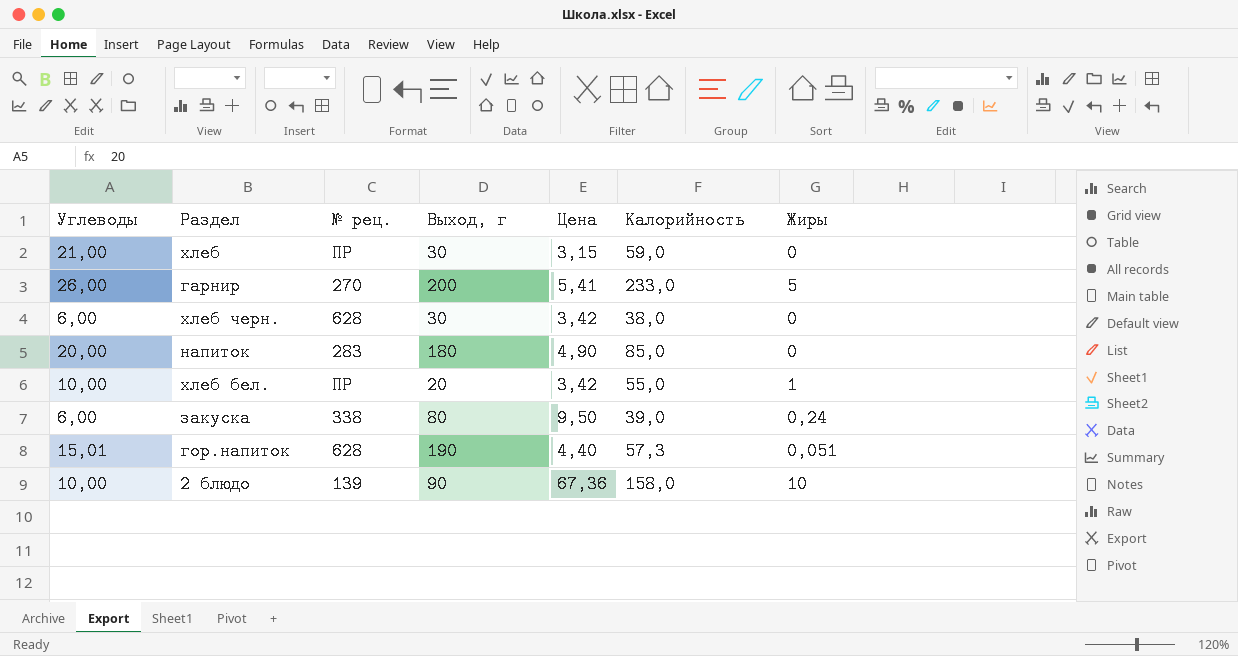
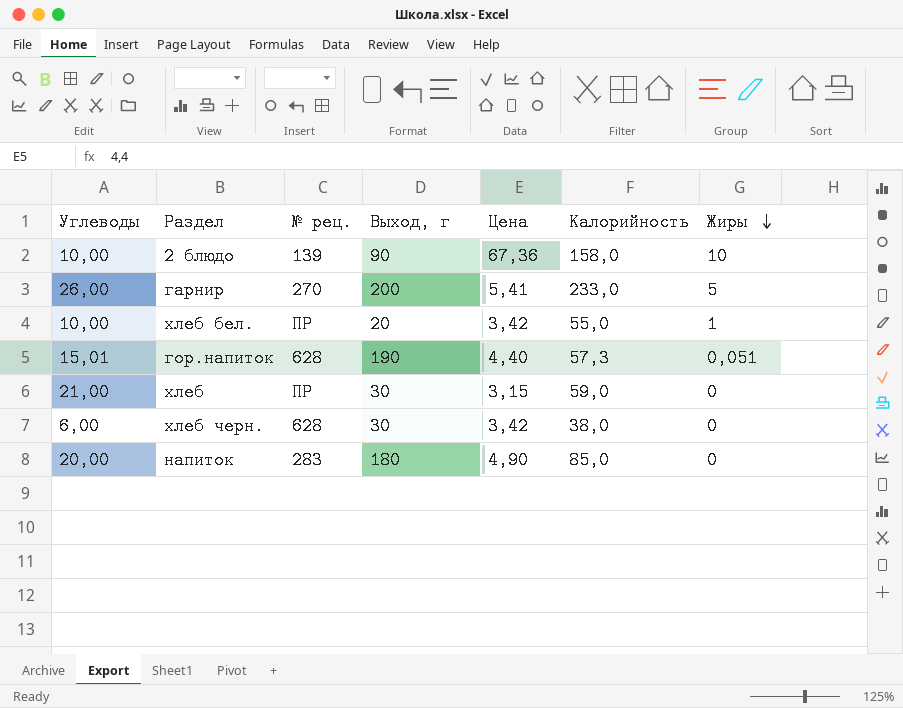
row order: none -> Жиры descending
row закуска: 6,00 | 338 | 80 | 9,50 | 39,0 | 0,24 -> none

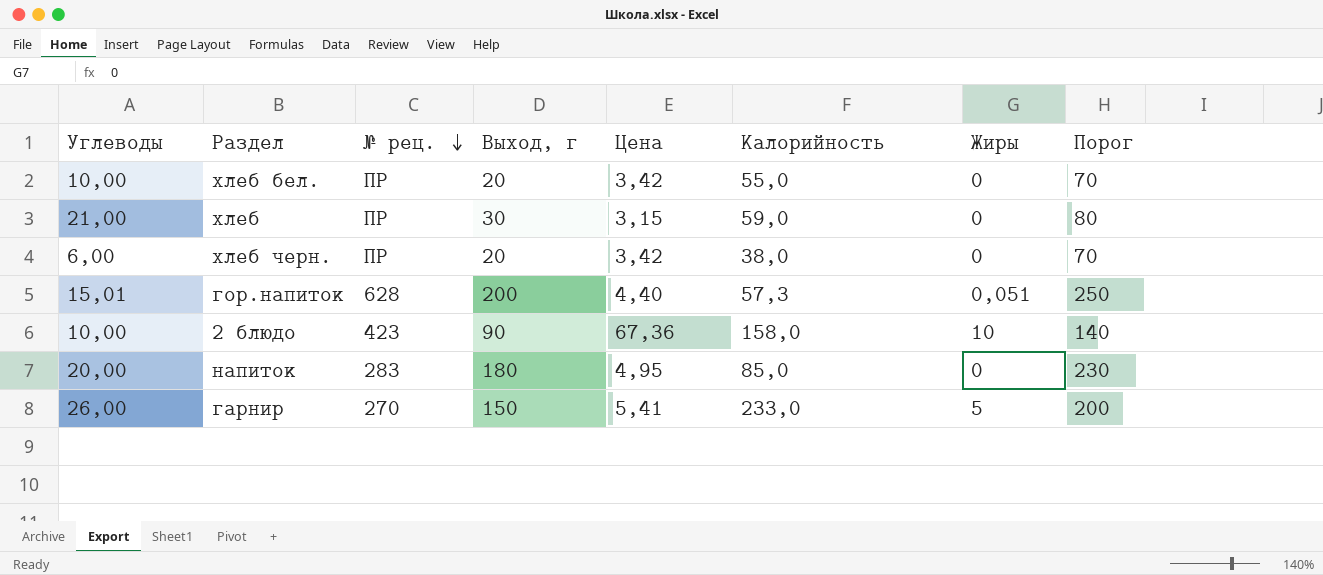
row order: Жиры descending -> № рец. descending
column Порог | formula: none -> [Выход, г] + 50
хлеб бел. | Жиры: 1 -> 0
хлеб черн. | № рец.: 628 -> ПР
хлеб черн. | Выход, г: 30 -> 20
гор.напиток | Выход, г: 190 -> 200
2 блюдо | № рец.: 139 -> 423
напиток | Цена: 4,90 -> 4,95
гарнир | Выход, г: 200 -> 150

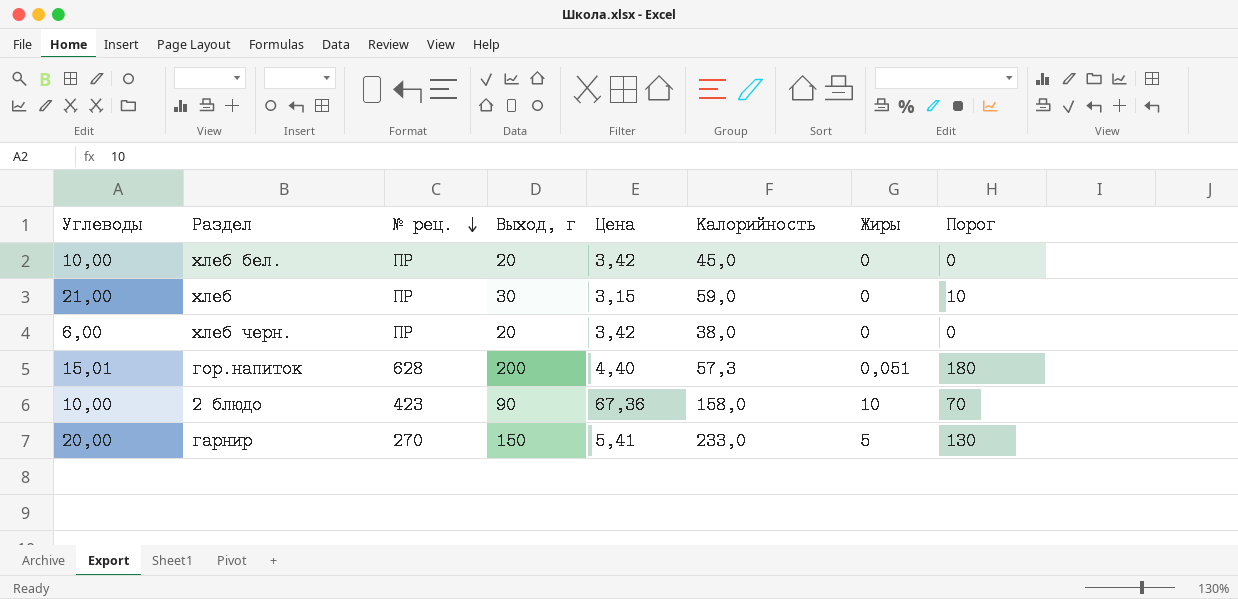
column Порог | formula: [Выход, г] + 50 -> [Выход, г] - 20
row напиток: 20,00 | 283 | 180 | 4,95 | 85,0 | 0 | 230 -> none
хлеб бел. | Калорийность: 55,0 -> 45,0
гарнир | Углеводы: 26,00 -> 20,00

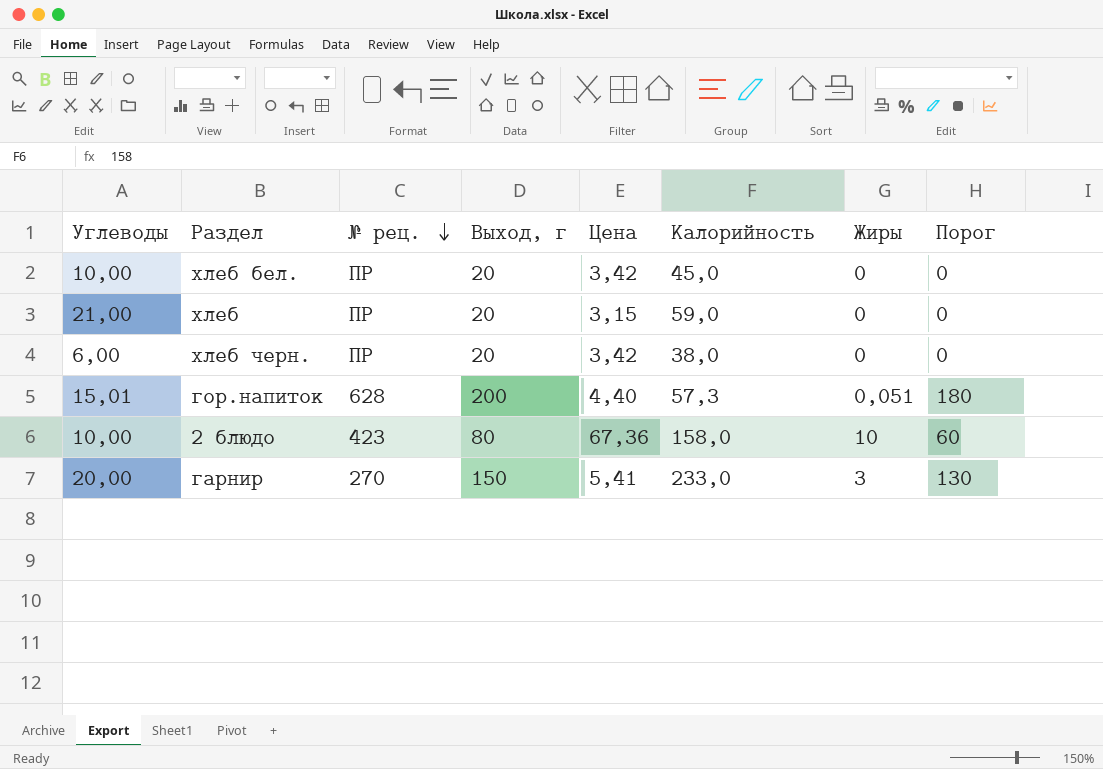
хлеб | Выход, г: 30 -> 20
хлеб | Порог: 10 -> 0
2 блюдо | Выход, г: 90 -> 80
2 блюдо | Порог: 70 -> 60
гарнир | Жиры: 5 -> 3

